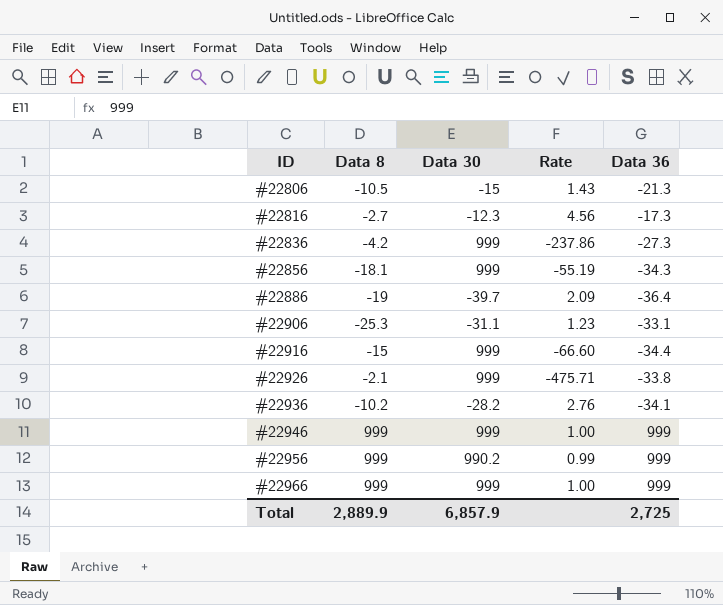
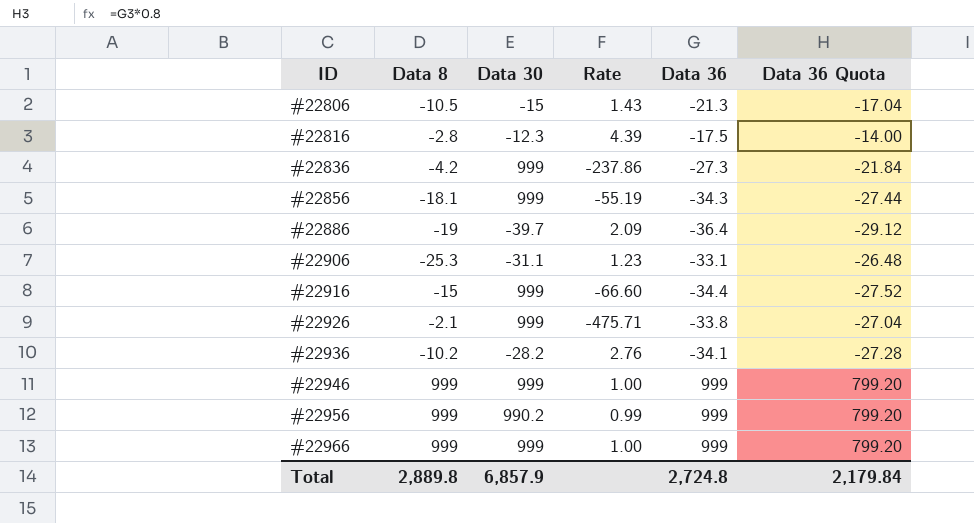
column Data 36 Quota | formula: none -> [Data 36] * 0.8
#22816 | Data 8: -2.7 -> -2.8
#22816 | Rate: 4.56 -> 4.39
#22816 | Data 36: -17.3 -> -17.5
Total | Data 8: 2,889.9 -> 2,889.8
Total | Data 36: 2,725 -> 2,724.8

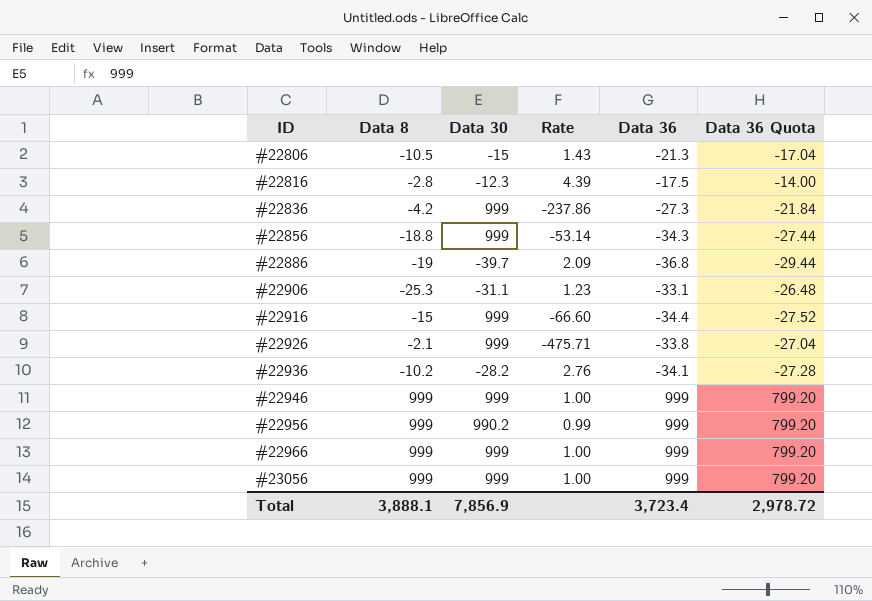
#22856 | Data 8: -18.1 -> -18.8
#22856 | Rate: -55.19 -> -53.14
#22886 | Data 36: -36.4 -> -36.8
#22886 | Data 36 Quota: -29.12 -> -29.44
row #23056: none -> 999 | 999 | 1.00 | 999 | 799.20
Total | Data 8: 2,889.8 -> 3,888.1
Total | Data 30: 6,857.9 -> 7,856.9
Total | Data 36: 2,724.8 -> 3,723.4
Total | Data 36 Quota: 2,179.84 -> 2,978.72

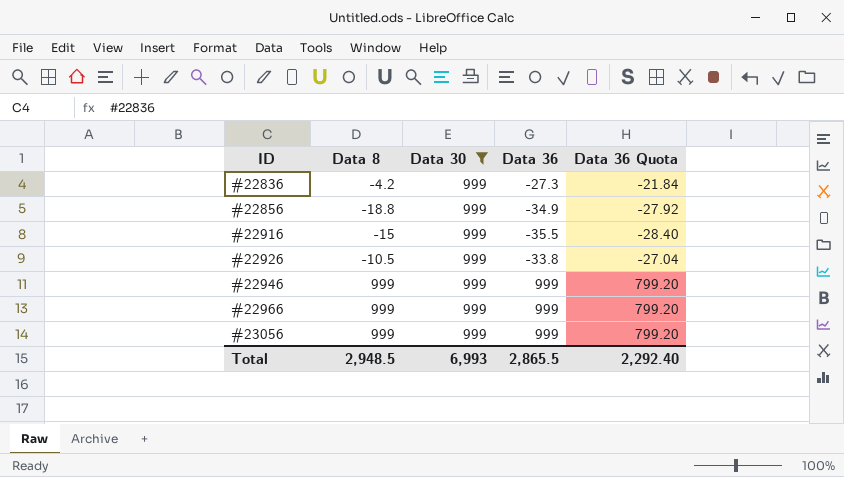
filter: none -> Data 30 = 999
column Rate | formula: [Data 30] / [Data 8] -> none
#22856 | Data 36: -34.3 -> -34.9
#22856 | Data 36 Quota: -27.44 -> -27.92
#22916 | Data 36: -34.4 -> -35.5
#22916 | Data 36 Quota: -27.52 -> -28.40
#22926 | Data 8: -2.1 -> -10.5
Total | Data 8: 3,888.1 -> 2,948.5
Total | Data 30: 7,856.9 -> 6,993
Total | Data 36: 3,723.4 -> 2,865.5
Total | Data 36 Quota: 2,978.72 -> 2,292.40

